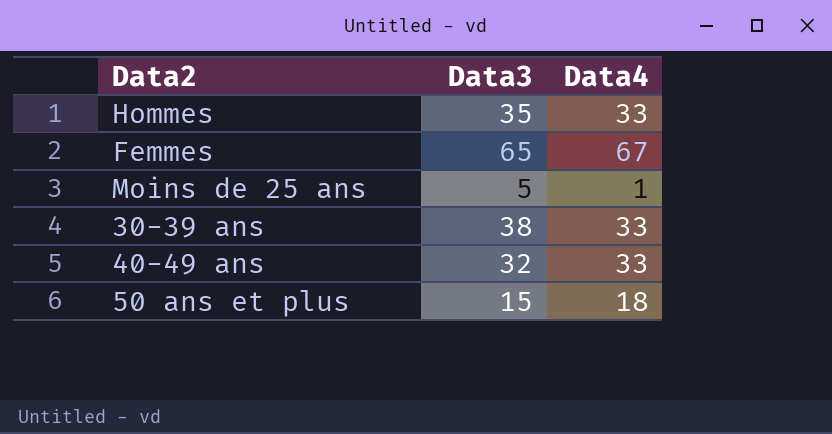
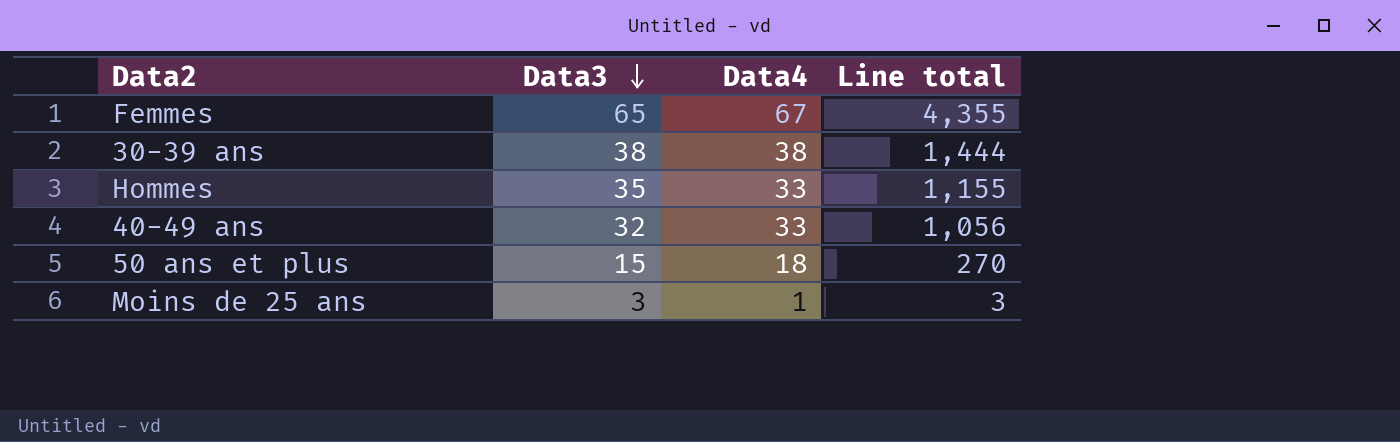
row order: none -> Data3 descending
column Line total | formula: none -> [Data3] * [Data4]
30-39 ans | Data4: 33 -> 38
Moins de 25 ans | Data3: 5 -> 3

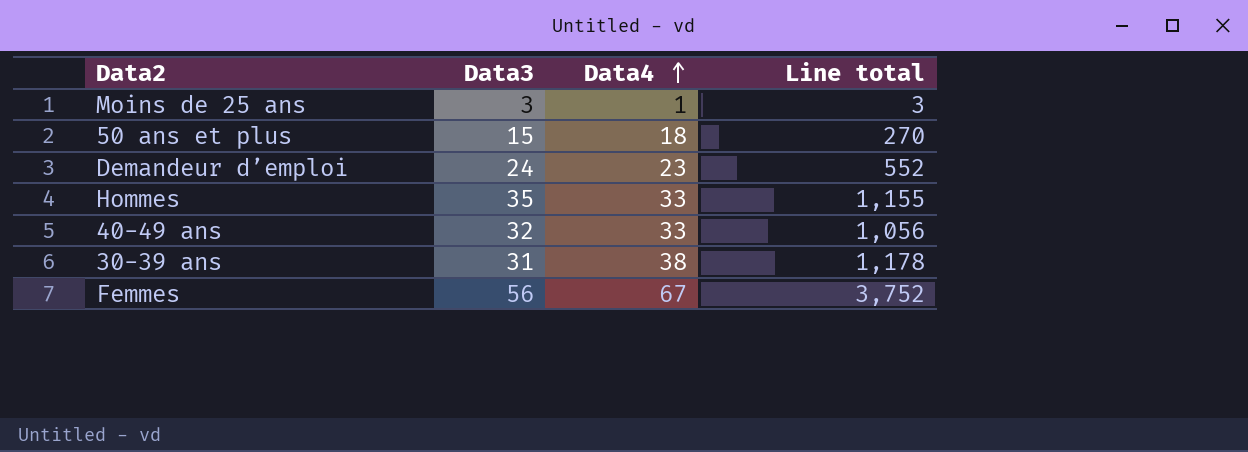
row order: Data3 descending -> Data4 ascending
row Demandeur d’emploi: none -> 24 | 23 | 552
30-39 ans | Data3: 38 -> 31
30-39 ans | Line total: 1,444 -> 1,178
Femmes | Data3: 65 -> 56
Femmes | Line total: 4,355 -> 3,752

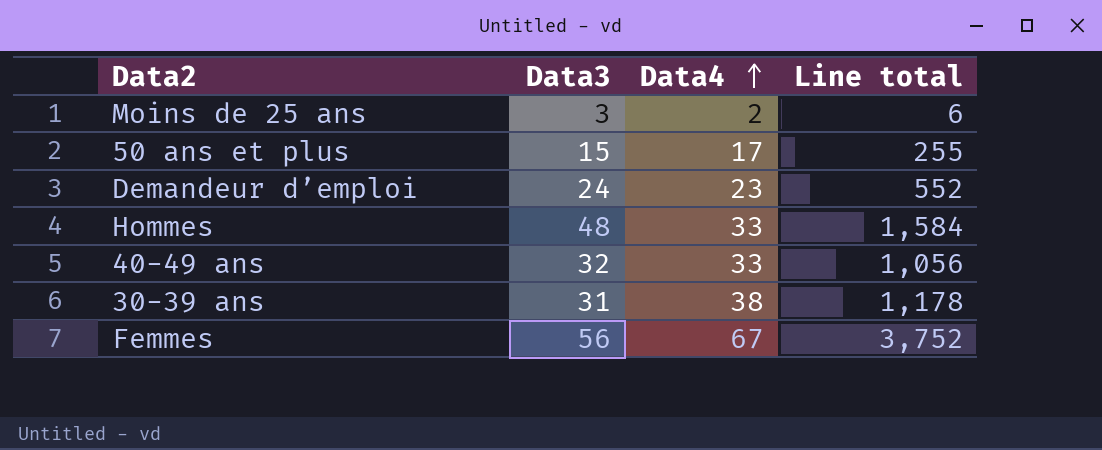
Moins de 25 ans | Data4: 1 -> 2
Moins de 25 ans | Line total: 3 -> 6
50 ans et plus | Data4: 18 -> 17
50 ans et plus | Line total: 270 -> 255
Hommes | Data3: 35 -> 48
Hommes | Line total: 1,155 -> 1,584

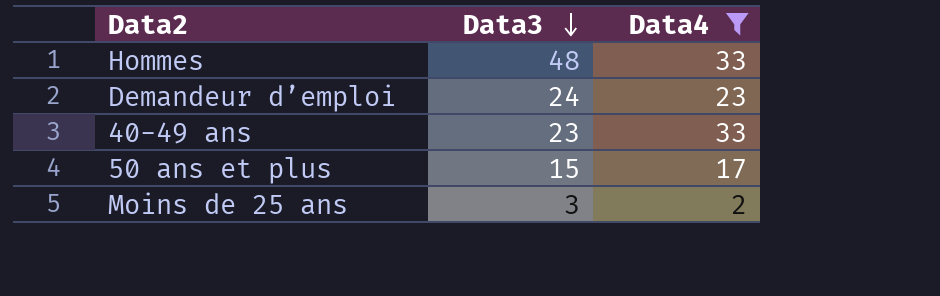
filter: none -> Data4 <= 33
row order: Data4 ascending -> Data3 descending
column Line total | formula: [Data3] * [Data4] -> none
40-49 ans | Data3: 32 -> 23

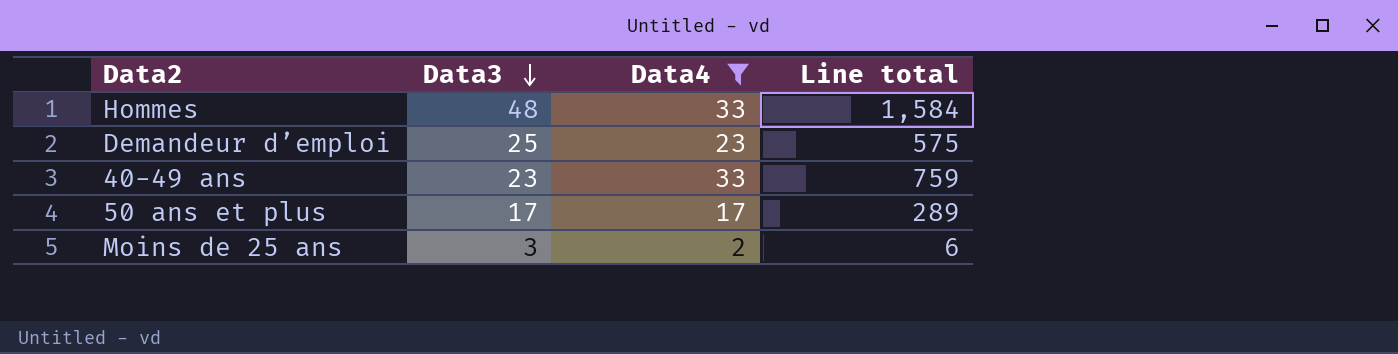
column Line total | formula: none -> [Data3] * [Data4]
Demandeur d’emploi | Data3: 24 -> 25
50 ans et plus | Data3: 15 -> 17

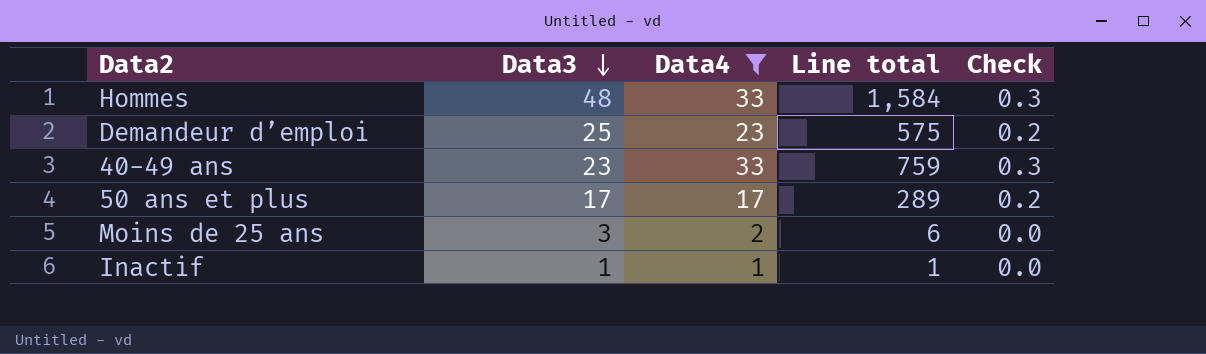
column Check | formula: none -> [Data4] * 0.01
row Inactif: none -> 1 | 1 | 1 | 0.0

